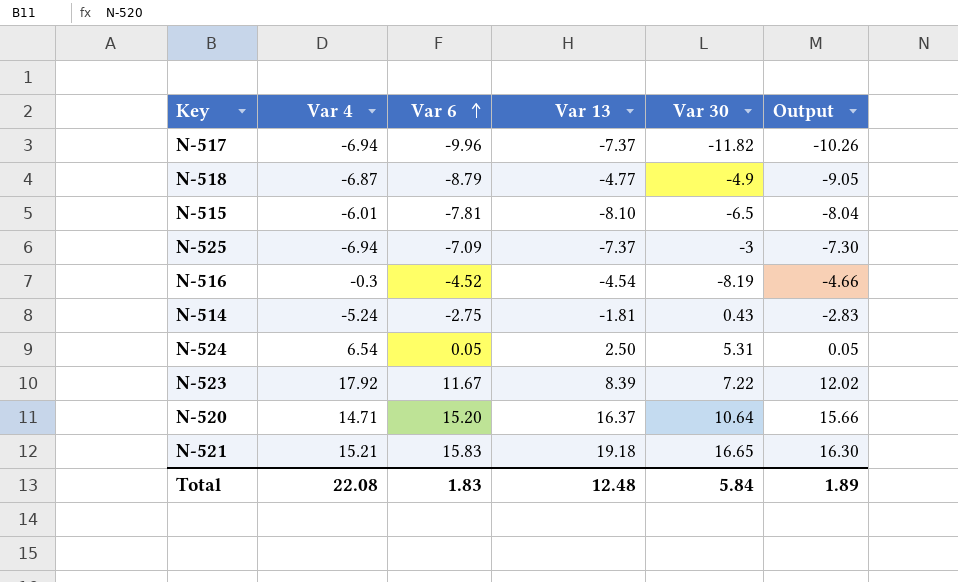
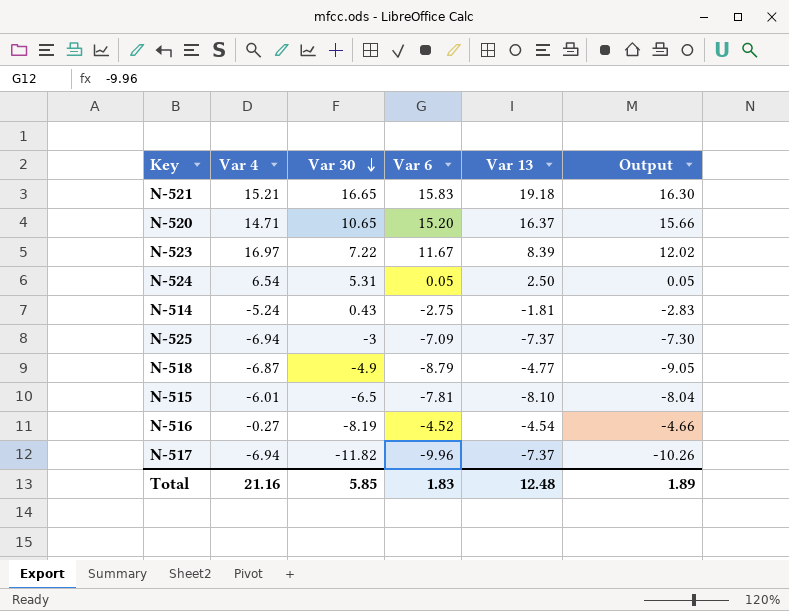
row order: Var 6 ascending -> Var 30 descending
column Var 30 | position: 5 -> 3
N-520 | Var 30: 10.64 -> 10.65
N-523 | Var 4: 17.92 -> 16.97
N-516 | Var 4: -0.3 -> -0.27
Total | Var 4: 22.08 -> 21.16
Total | Var 30: 5.84 -> 5.85

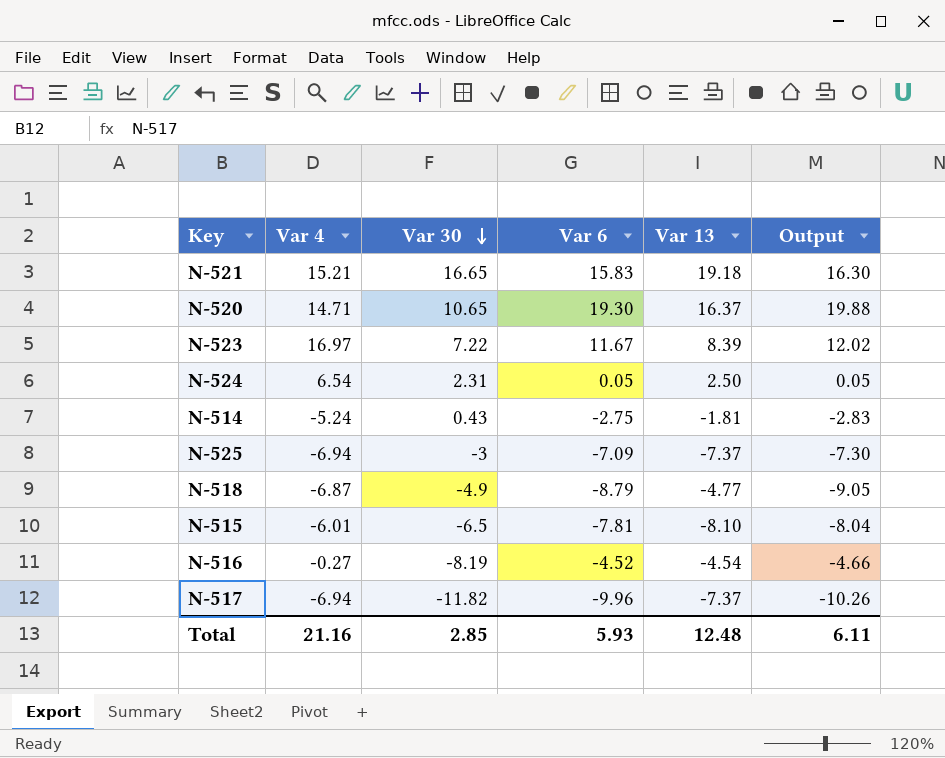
N-520 | Var 6: 15.20 -> 19.30
N-520 | Output: 15.66 -> 19.88
N-524 | Var 30: 5.31 -> 2.31
Total | Var 30: 5.85 -> 2.85
Total | Var 6: 1.83 -> 5.93
Total | Output: 1.89 -> 6.11

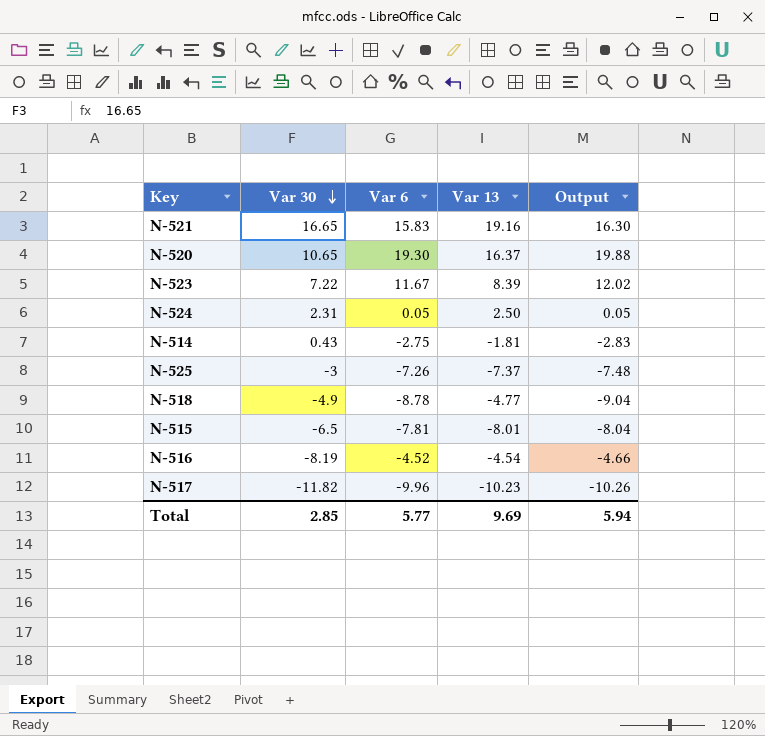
column Var 4 | position: 2 -> none
N-521 | Var 13: 19.18 -> 19.16
N-525 | Var 6: -7.09 -> -7.26
N-525 | Output: -7.30 -> -7.48
N-518 | Var 6: -8.79 -> -8.78
N-518 | Output: -9.05 -> -9.04
N-515 | Var 13: -8.10 -> -8.01
N-517 | Var 13: -7.37 -> -10.23
Total | Var 6: 5.93 -> 5.77
Total | Var 13: 12.48 -> 9.69
Total | Output: 6.11 -> 5.94

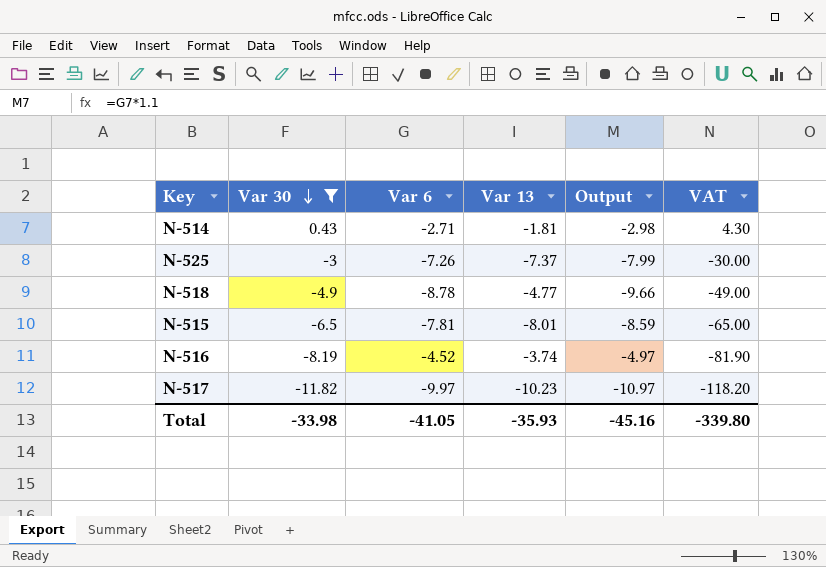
filter: none -> Var 30 <= 0.43
column Output | formula: [Var 6] * 1.03 -> [Var 6] * 1.1
column VAT | formula: none -> [Var 30] * 10
N-514 | Var 6: -2.75 -> -2.71
N-516 | Var 13: -4.54 -> -3.74
N-517 | Var 6: -9.96 -> -9.97
Total | Var 30: 2.85 -> -33.98
Total | Var 6: 5.77 -> -41.05
Total | Var 13: 9.69 -> -35.93
Total | Output: 5.94 -> -45.16

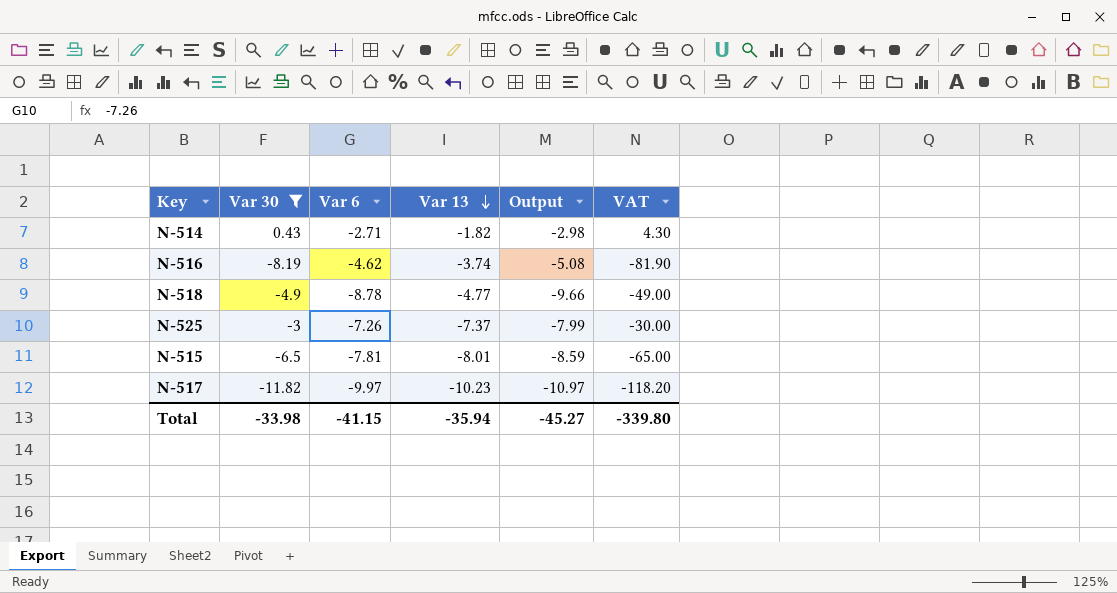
row order: Var 30 descending -> Var 13 descending
N-514 | Var 13: -1.81 -> -1.82
N-516 | Var 6: -4.52 -> -4.62
N-516 | Output: -4.97 -> -5.08
Total | Var 6: -41.05 -> -41.15
Total | Var 13: -35.93 -> -35.94
Total | Output: -45.16 -> -45.27

